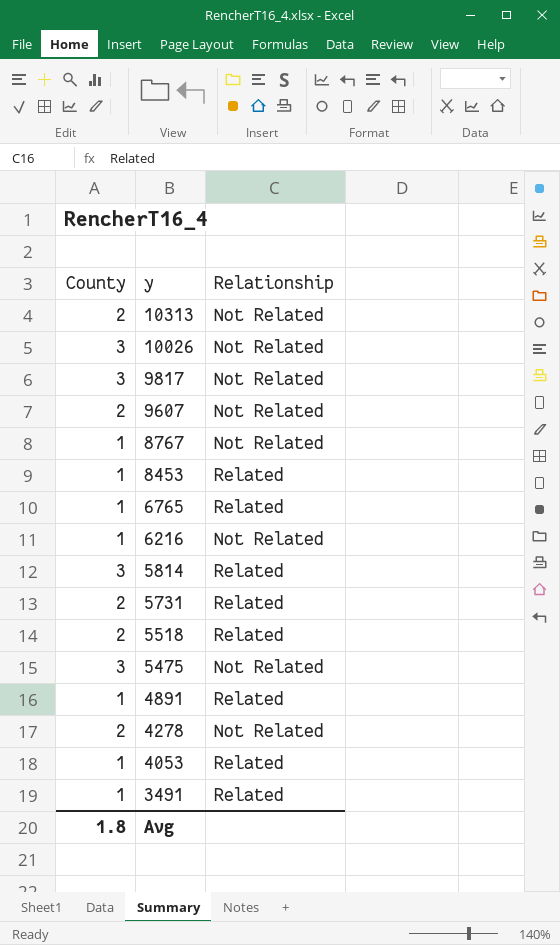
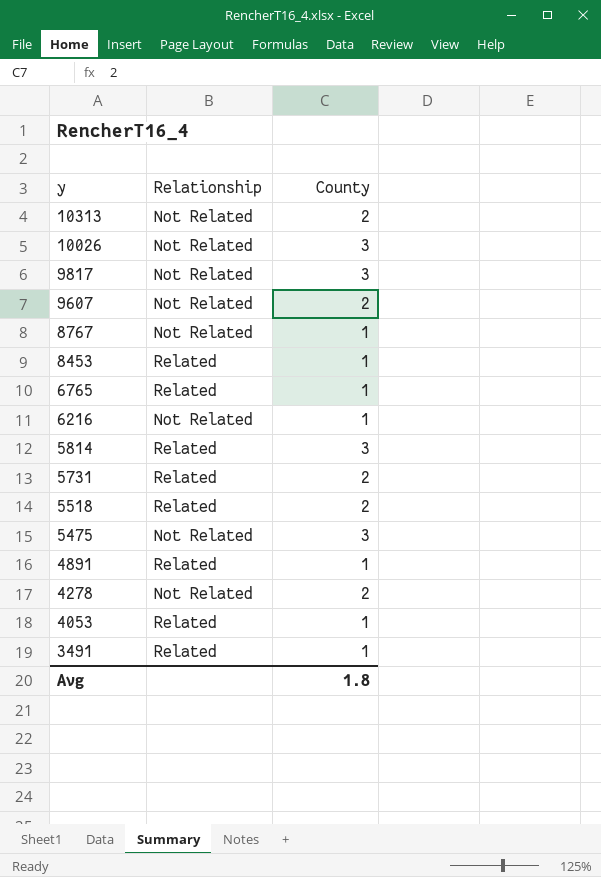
column County | position: 1 -> 3

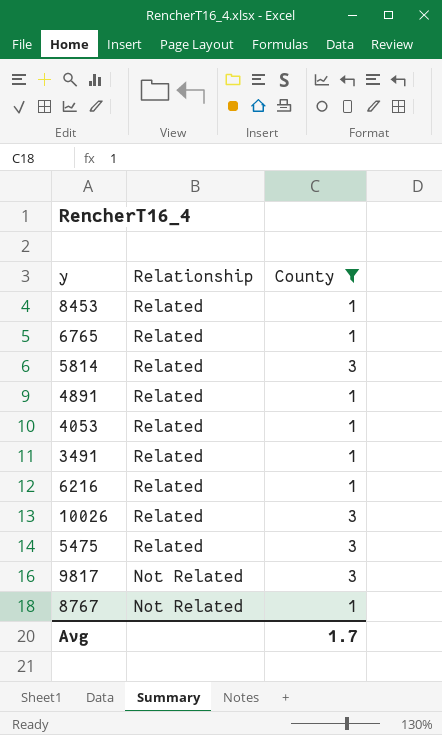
filter: none -> County != 2
row order: y descending -> Relationship descending
6216 | Relationship: Not Related -> Related
10026 | Relationship: Not Related -> Related
5475 | Relationship: Not Related -> Related
Avg | County: 1.8 -> 1.7

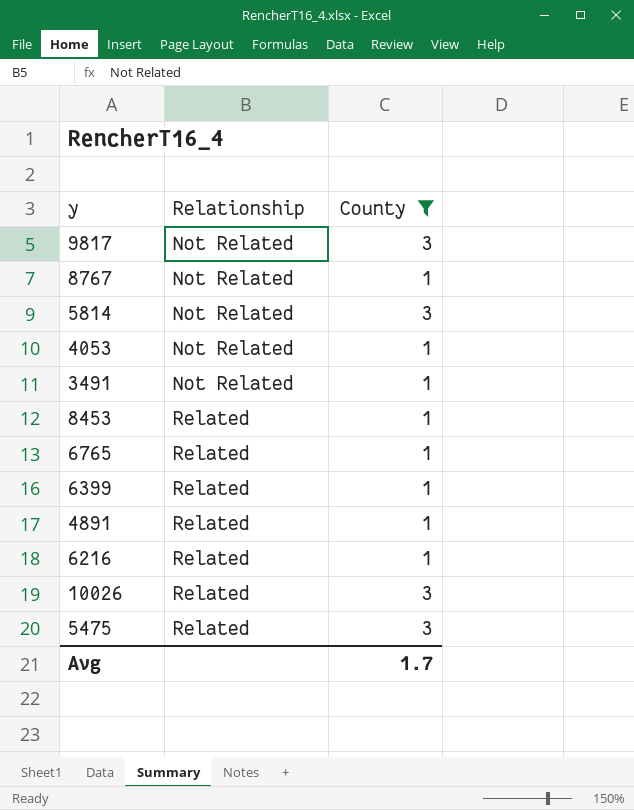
row order: Relationship descending -> Relationship ascending
5814 | Relationship: Related -> Not Related
4053 | Relationship: Related -> Not Related
3491 | Relationship: Related -> Not Related
row 6399: none -> Related | 1

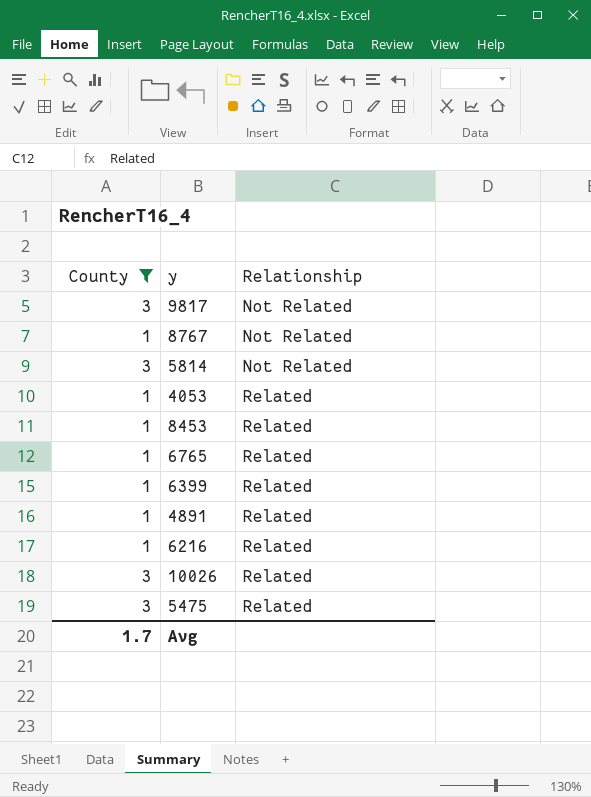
column County | position: 3 -> 1
row 3491: Not Related | 1 -> none
4053 | Relationship: Not Related -> Related

